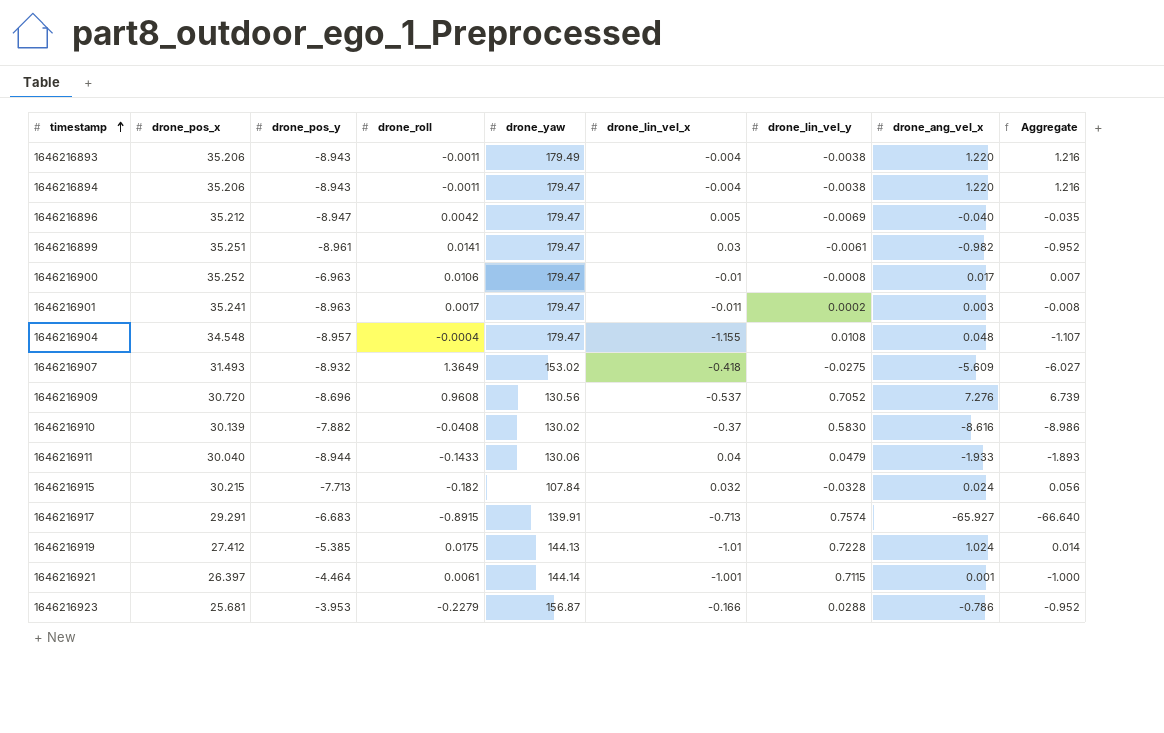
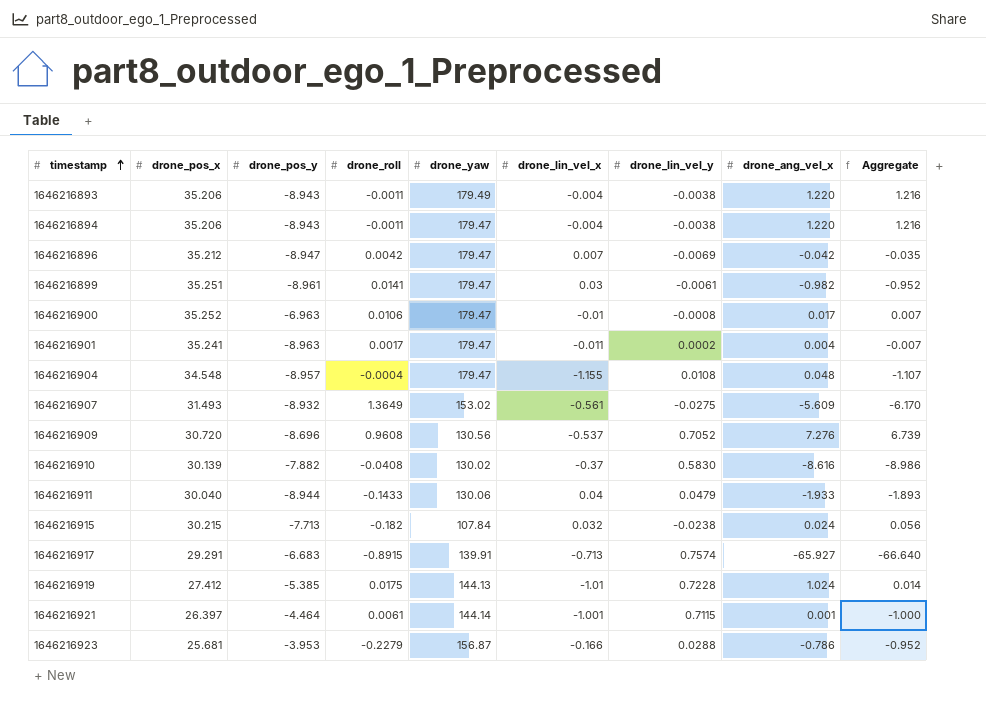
1646216896 | drone_lin_vel_x: 0.005 -> 0.007
1646216896 | drone_ang_vel_x: -0.040 -> -0.042
1646216901 | drone_ang_vel_x: 0.003 -> 0.004
1646216901 | Aggregate: -0.008 -> -0.007
1646216907 | drone_lin_vel_x: -0.418 -> -0.561
1646216907 | Aggregate: -6.027 -> -6.170
1646216915 | drone_lin_vel_y: -0.0328 -> -0.0238

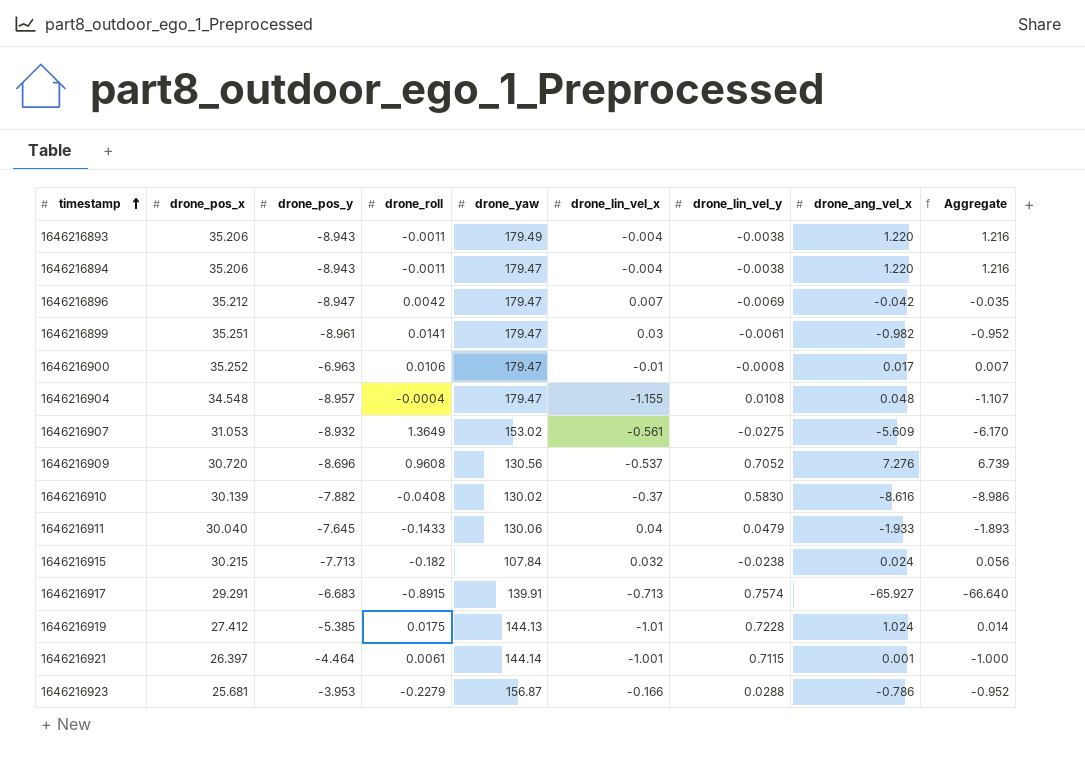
row 1646216901: 35.241 | -8.963 | 0.0017 | 179.47 | -0.011 | 0.0002 | 0.004 | -0.007 -> none
1646216907 | drone_pos_x: 31.493 -> 31.053
1646216911 | drone_pos_y: -8.944 -> -7.645

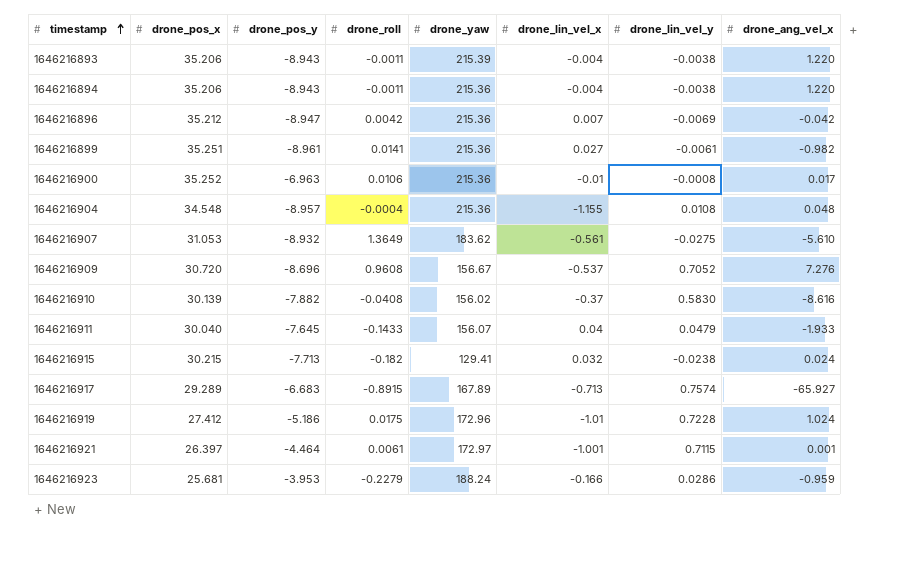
column Aggregate | formula: [drone_lin_vel_x] + [drone_ang_vel_x] -> none
1646216893 | drone_yaw: 179.49 -> 215.39
1646216894 | drone_yaw: 179.47 -> 215.36
1646216896 | drone_yaw: 179.47 -> 215.36
1646216899 | drone_yaw: 179.47 -> 215.36
1646216899 | drone_lin_vel_x: 0.03 -> 0.027
1646216900 | drone_yaw: 179.47 -> 215.36
1646216904 | drone_yaw: 179.47 -> 215.36
1646216907 | drone_yaw: 153.02 -> 183.62
1646216907 | drone_ang_vel_x: -5.609 -> -5.610
1646216909 | drone_yaw: 130.56 -> 156.67
1646216910 | drone_yaw: 130.02 -> 156.02
1646216911 | drone_yaw: 130.06 -> 156.07
1646216915 | drone_yaw: 107.84 -> 129.41
1646216917 | drone_pos_x: 29.291 -> 29.289
1646216917 | drone_yaw: 139.91 -> 167.89
1646216919 | drone_pos_y: -5.385 -> -5.186
1646216919 | drone_yaw: 144.13 -> 172.96
1646216921 | drone_yaw: 144.14 -> 172.97
1646216923 | drone_yaw: 156.87 -> 188.24
1646216923 | drone_lin_vel_y: 0.0288 -> 0.0286
1646216923 | drone_ang_vel_x: -0.786 -> -0.959

